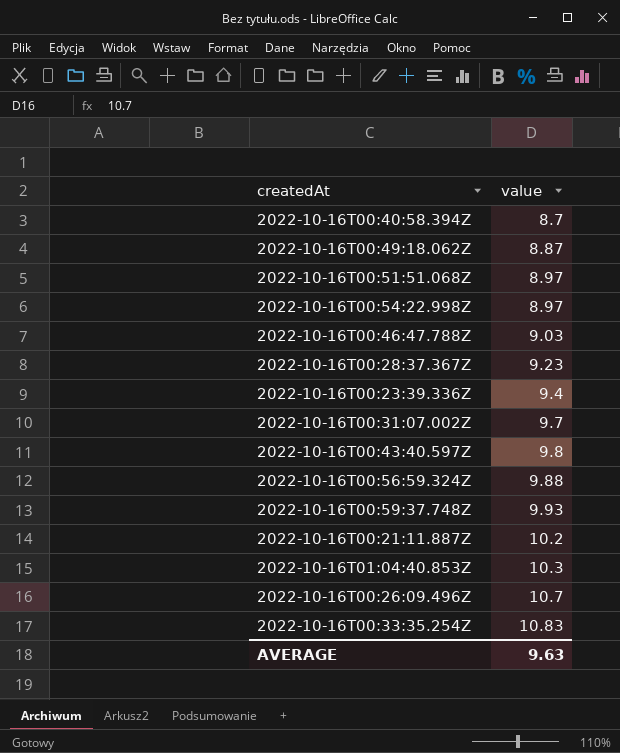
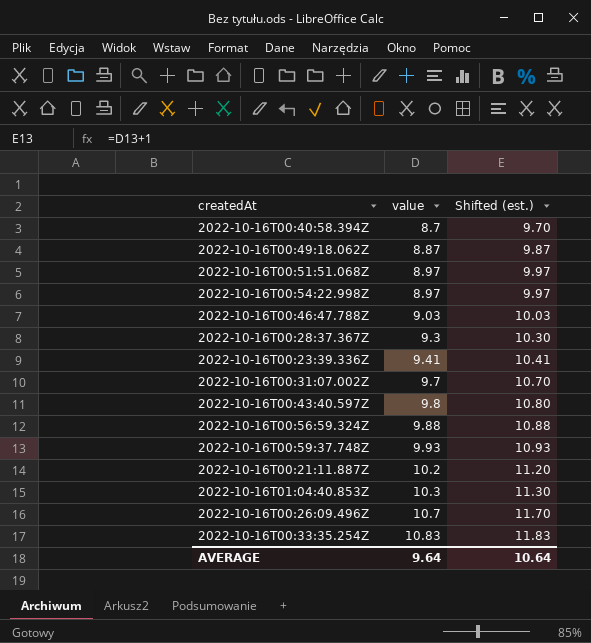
column Shifted (est.) | formula: none -> [value] + 1
2022-10-16T00:28:37.367Z | value: 9.23 -> 9.3
2022-10-16T00:23:39.336Z | value: 9.4 -> 9.41
AVERAGE | value: 9.63 -> 9.64

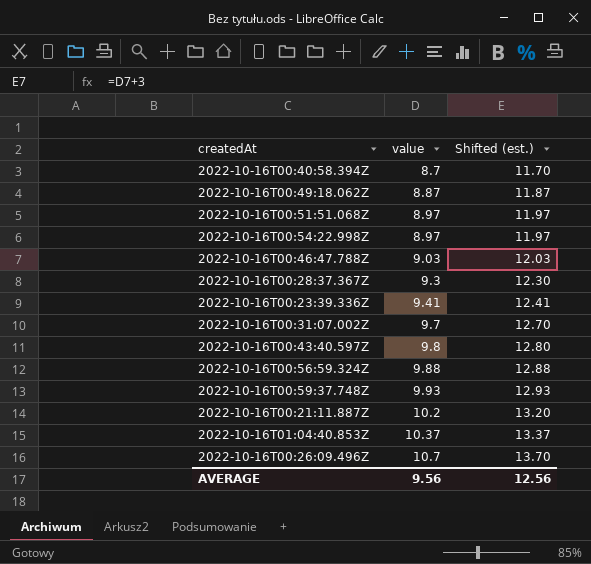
column Shifted (est.) | formula: [value] + 1 -> [value] + 3
row 2022-10-16T00:33:35.254Z: 10.83 | 11.83 -> none
2022-10-16T01:04:40.853Z | value: 10.3 -> 10.37
AVERAGE | value: 9.64 -> 9.56
AVERAGE | Shifted (est.): 10.64 -> 12.56

